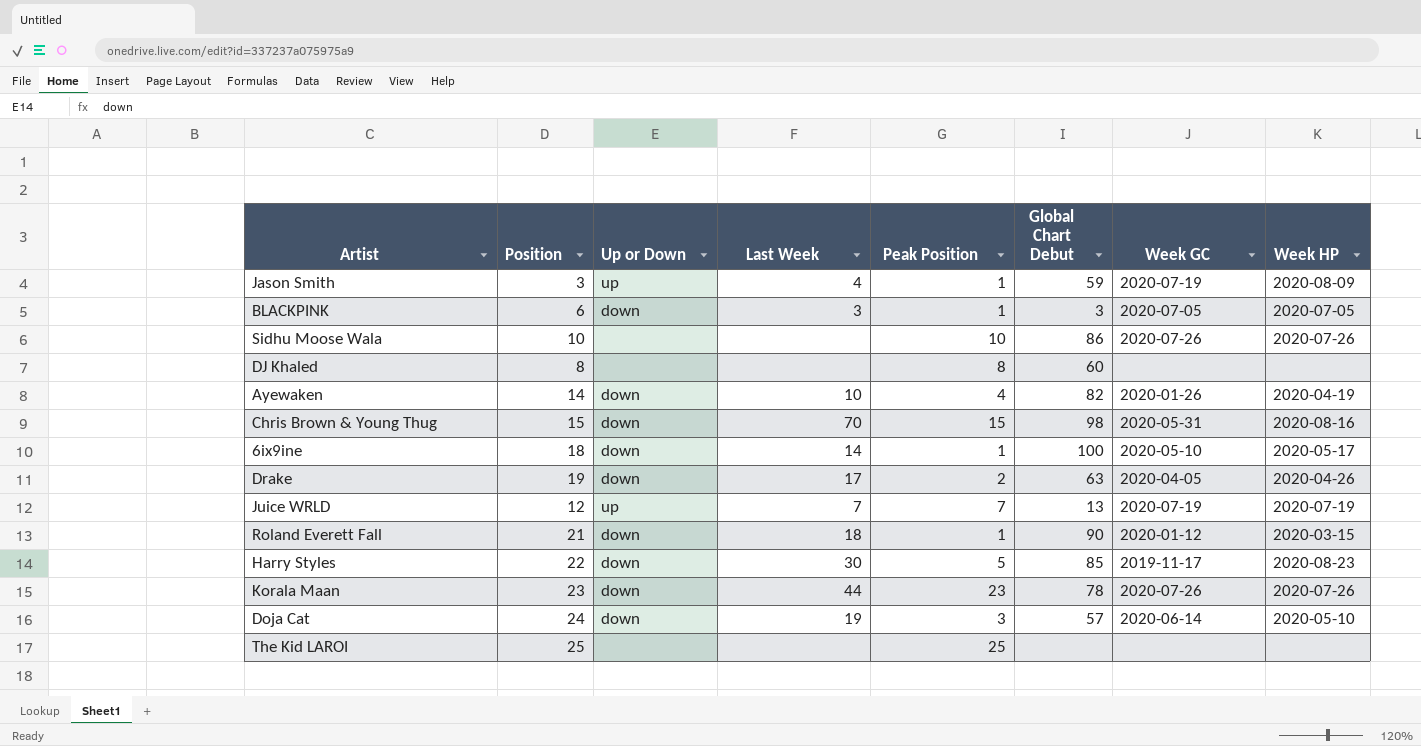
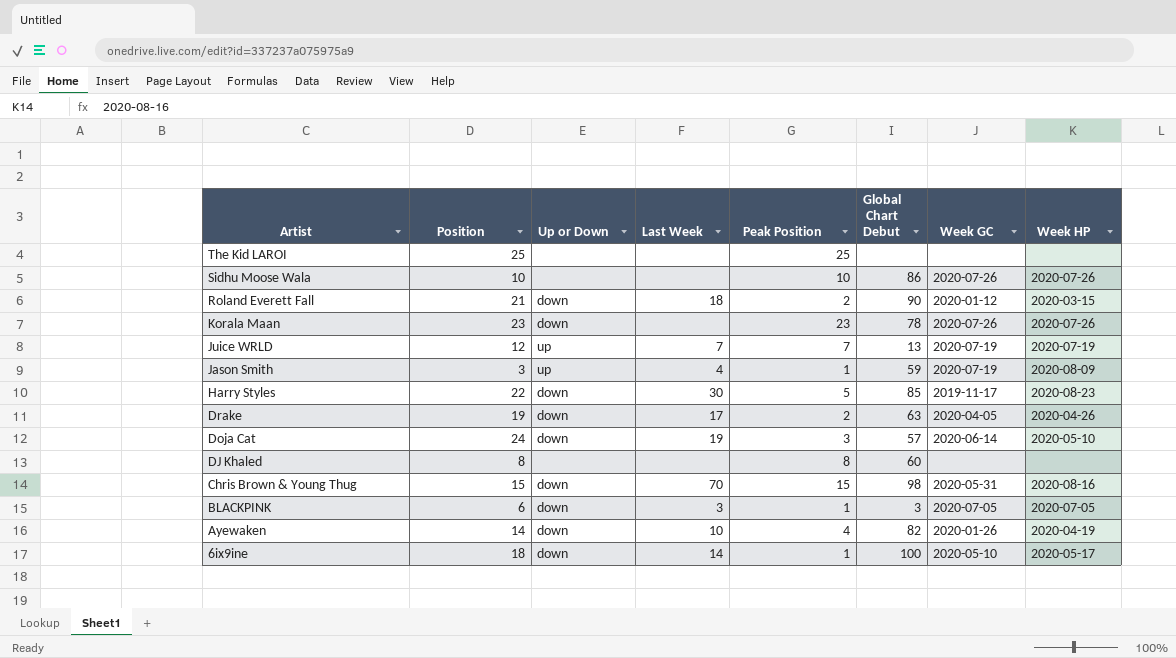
row order: none -> Artist descending
Roland Everett Fall | Peak Position: 1 -> 2
Korala Maan | Last Week: 44 -> none

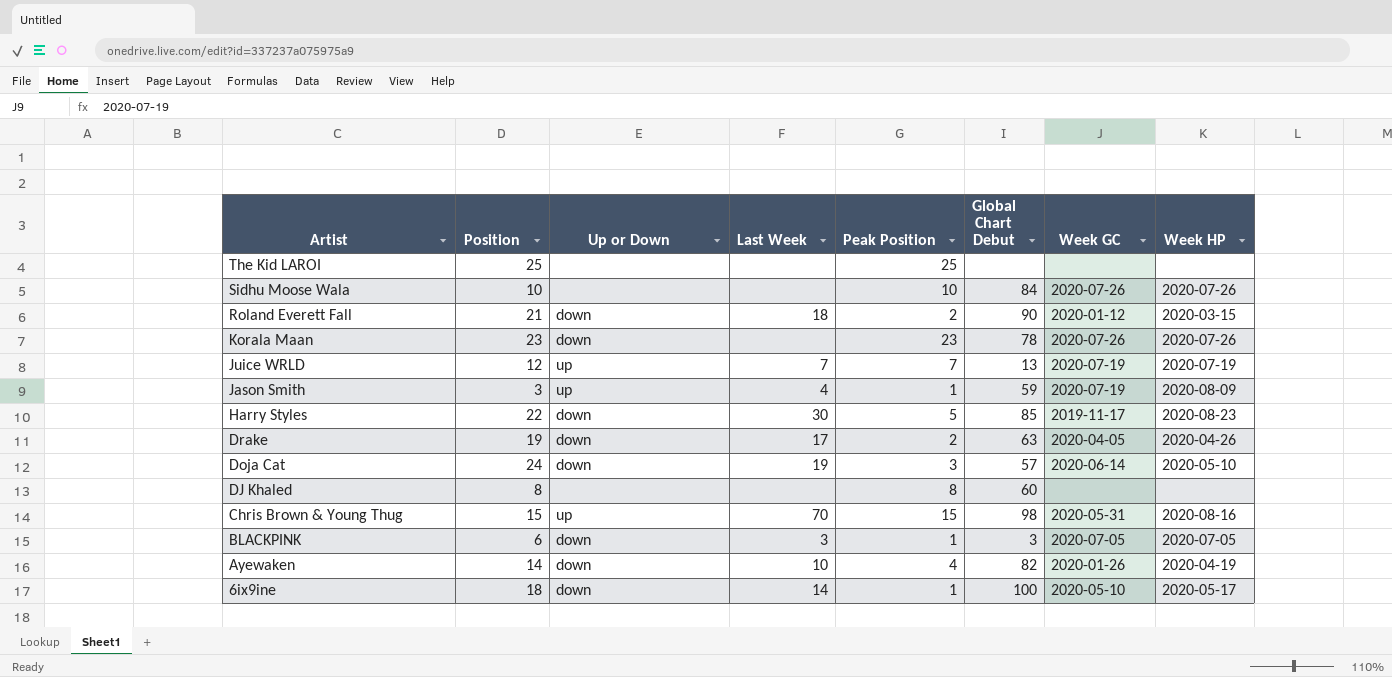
Sidhu Moose Wala | Global Chart Debut: 86 -> 84
Chris Brown & Young Thug | Up or Down: down -> up

